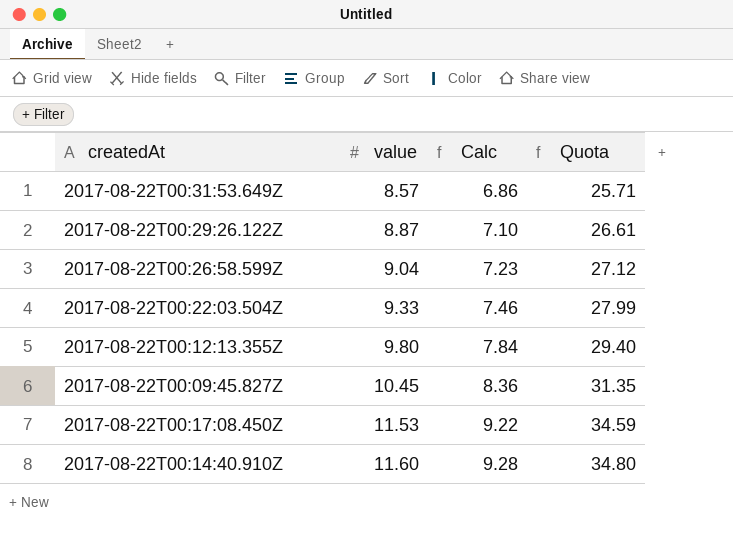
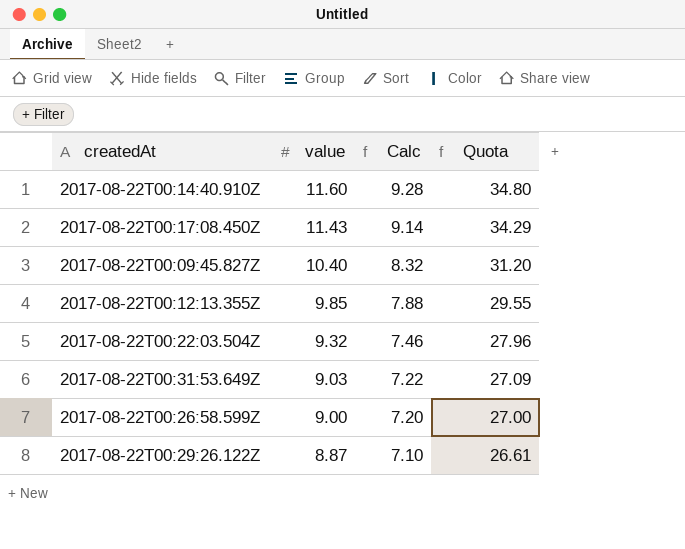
row order: value ascending -> value descending
2017-08-22T00:17:08.450Z | value: 11.53 -> 11.43
2017-08-22T00:17:08.450Z | Calc: 9.22 -> 9.14
2017-08-22T00:17:08.450Z | Quota: 34.59 -> 34.29
2017-08-22T00:09:45.827Z | value: 10.45 -> 10.40
2017-08-22T00:09:45.827Z | Calc: 8.36 -> 8.32
2017-08-22T00:09:45.827Z | Quota: 31.35 -> 31.20
2017-08-22T00:12:13.355Z | value: 9.80 -> 9.85
2017-08-22T00:12:13.355Z | Calc: 7.84 -> 7.88
2017-08-22T00:12:13.355Z | Quota: 29.40 -> 29.55
2017-08-22T00:22:03.504Z | value: 9.33 -> 9.32
2017-08-22T00:22:03.504Z | Quota: 27.99 -> 27.96
2017-08-22T00:31:53.649Z | value: 8.57 -> 9.03
2017-08-22T00:31:53.649Z | Calc: 6.86 -> 7.22
2017-08-22T00:31:53.649Z | Quota: 25.71 -> 27.09
2017-08-22T00:26:58.599Z | value: 9.04 -> 9.00
2017-08-22T00:26:58.599Z | Calc: 7.23 -> 7.20
2017-08-22T00:26:58.599Z | Quota: 27.12 -> 27.00

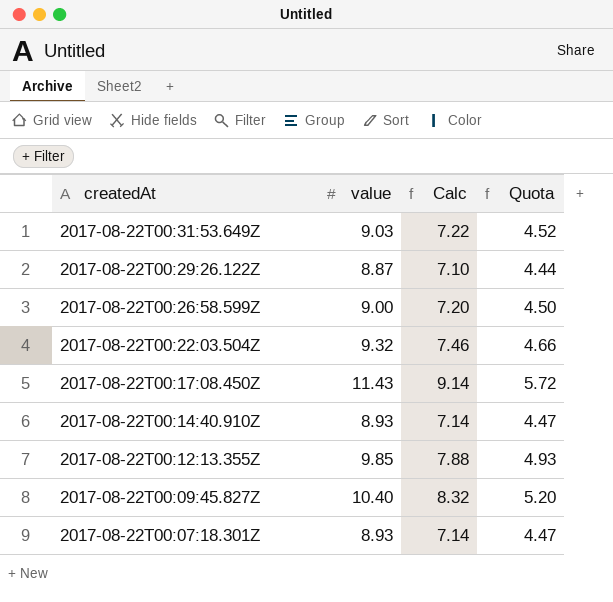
row order: value descending -> createdAt descending
column Quota | formula: [value] * 3 -> [value] * 0.5
2017-08-22T00:14:40.910Z | value: 11.60 -> 8.93
2017-08-22T00:14:40.910Z | Calc: 9.28 -> 7.14
row 2017-08-22T00:07:18.301Z: none -> 8.93 | 7.14 | 4.47

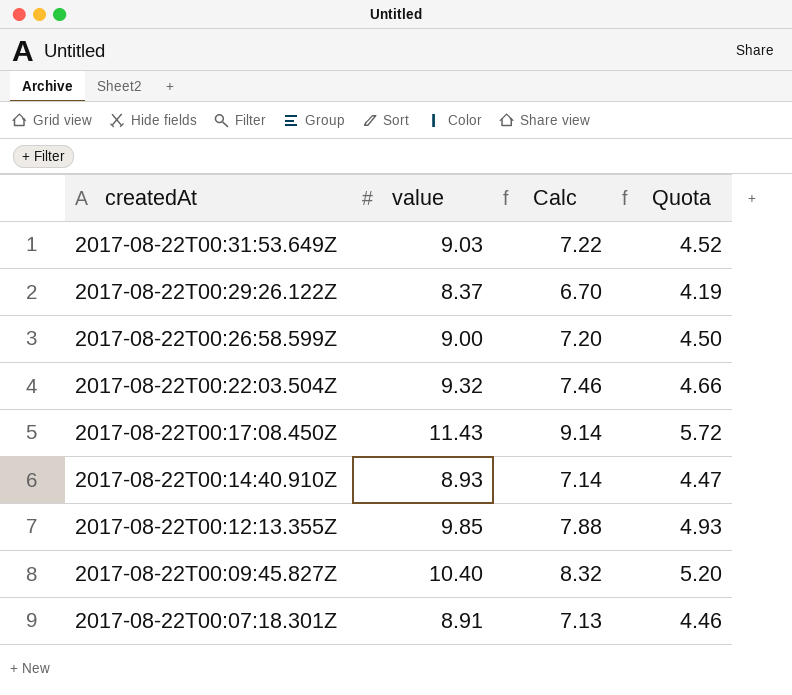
2017-08-22T00:29:26.122Z | value: 8.87 -> 8.37
2017-08-22T00:29:26.122Z | Calc: 7.10 -> 6.70
2017-08-22T00:29:26.122Z | Quota: 4.44 -> 4.19
2017-08-22T00:07:18.301Z | value: 8.93 -> 8.91
2017-08-22T00:07:18.301Z | Calc: 7.14 -> 7.13
2017-08-22T00:07:18.301Z | Quota: 4.47 -> 4.46

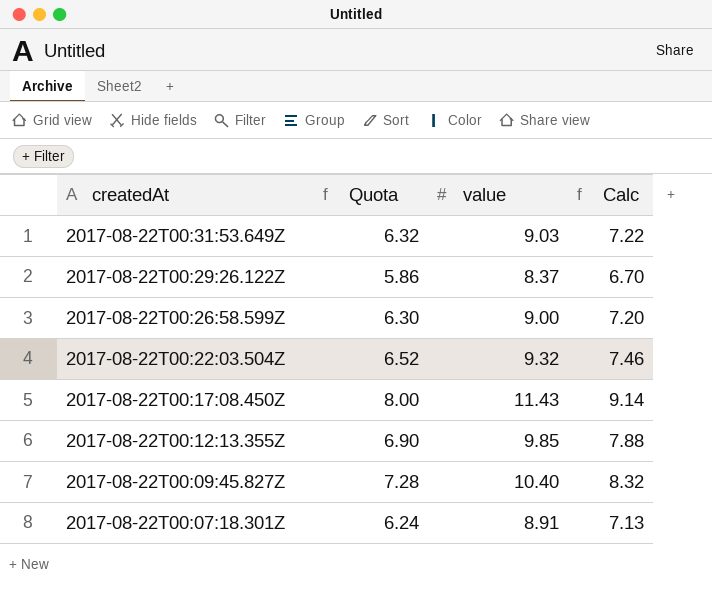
column Quota | formula: [value] * 0.5 -> [value] * 0.7
column Quota | position: 4 -> 2
row 2017-08-22T00:14:40.910Z: 8.93 | 7.14 | 4.47 -> none

